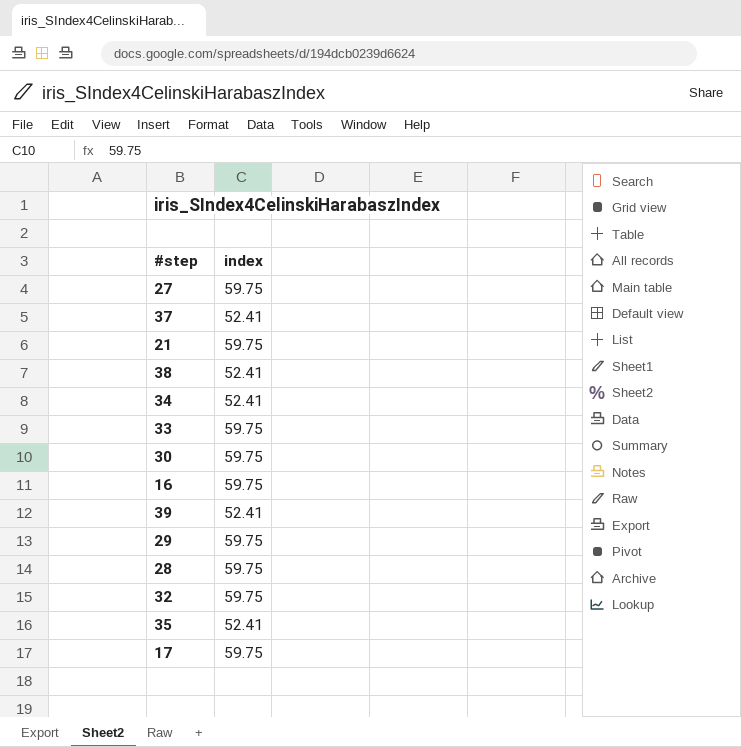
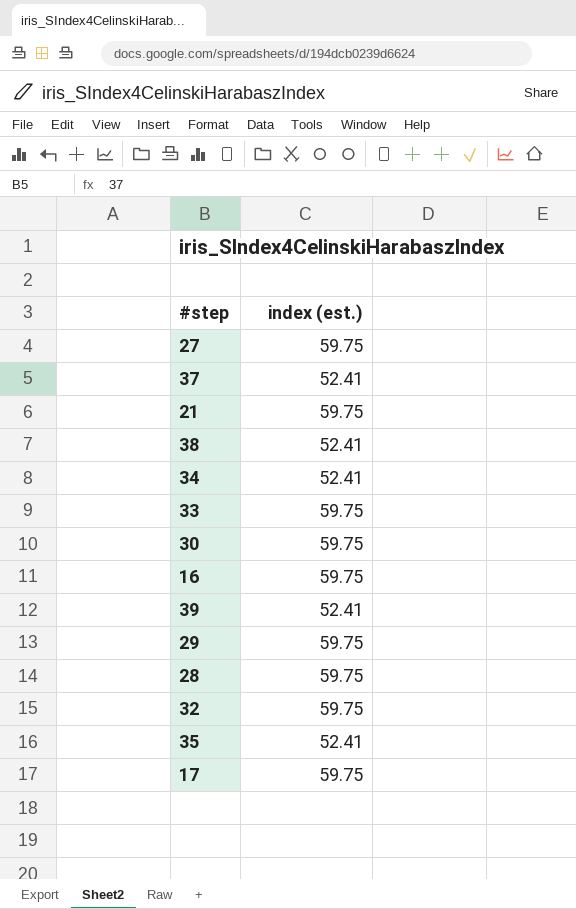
column name: index -> index (est.)

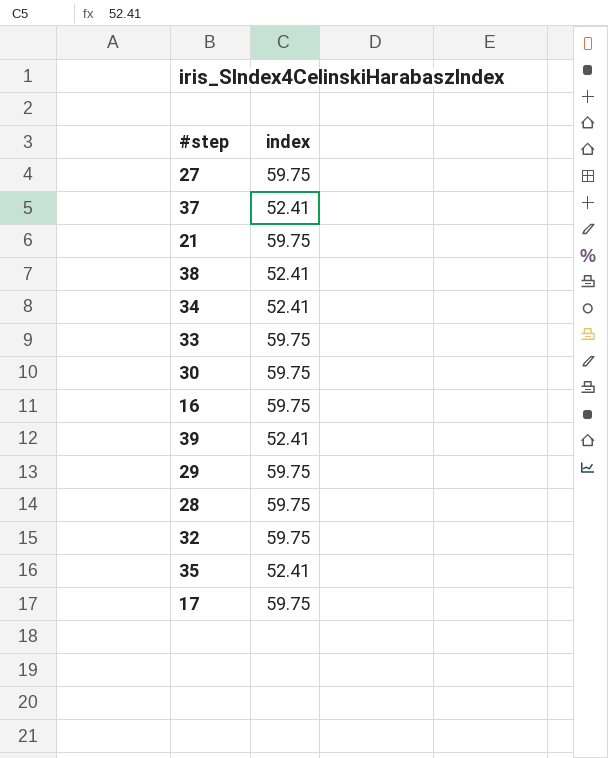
column name: index (est.) -> index

